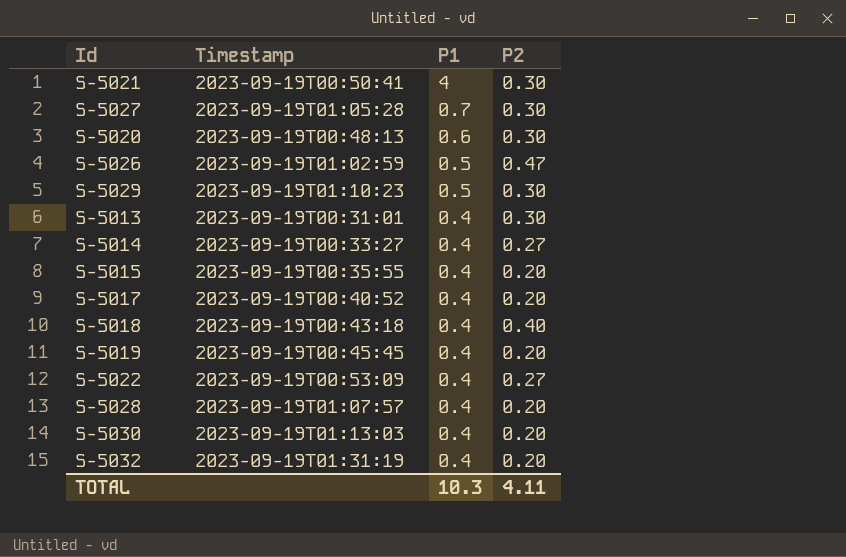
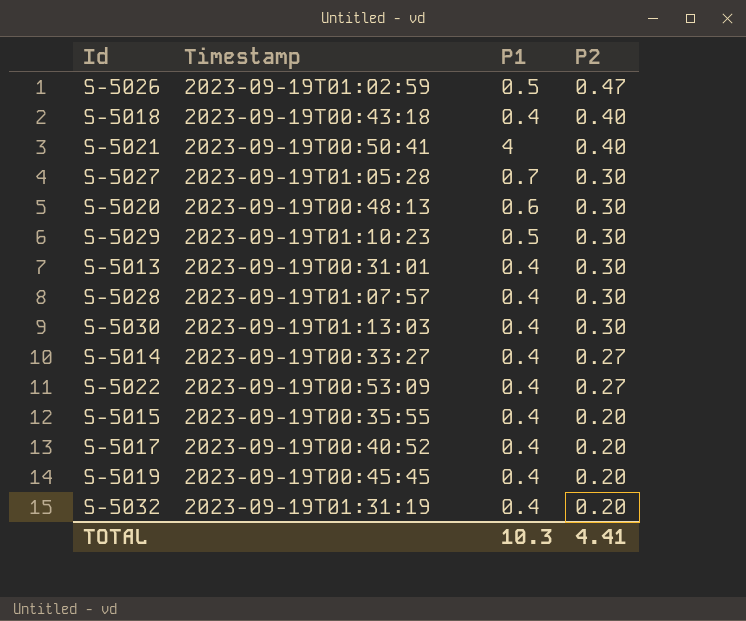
row order: P1 descending -> P2 descending
S-5021 | P2: 0.30 -> 0.40
S-5028 | P2: 0.20 -> 0.30
S-5030 | P2: 0.20 -> 0.30
TOTAL | P2: 4.11 -> 4.41

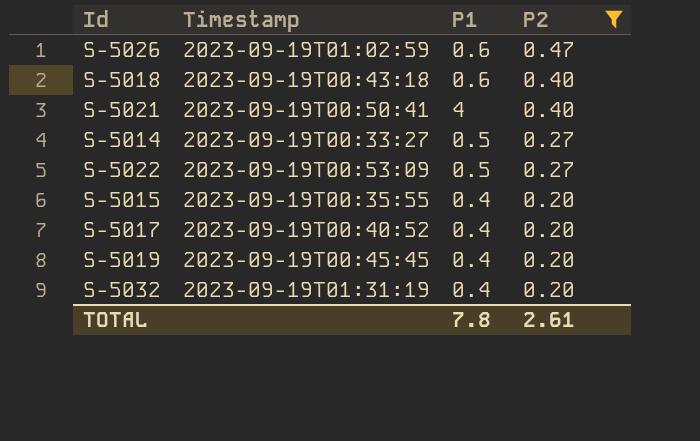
filter: none -> P2 != 0.30
S-5026 | P1: 0.5 -> 0.6
S-5018 | P1: 0.4 -> 0.6
S-5014 | P1: 0.4 -> 0.5
S-5022 | P1: 0.4 -> 0.5
TOTAL | P1: 10.3 -> 7.8
TOTAL | P2: 4.41 -> 2.61

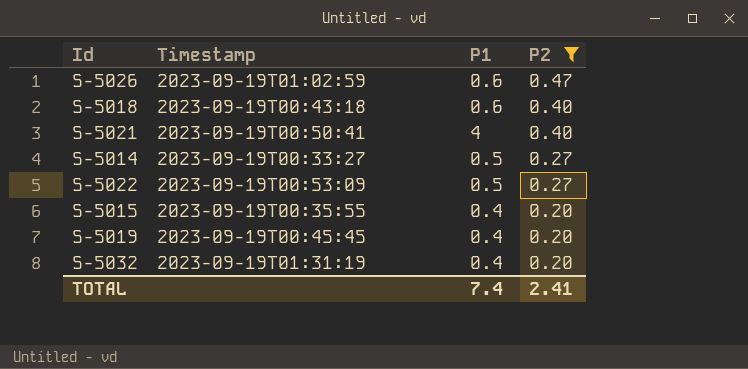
row S-5017: 2023-09-19T00:40:52 | 0.4 | 0.20 -> none
TOTAL | P1: 7.8 -> 7.4
TOTAL | P2: 2.61 -> 2.41

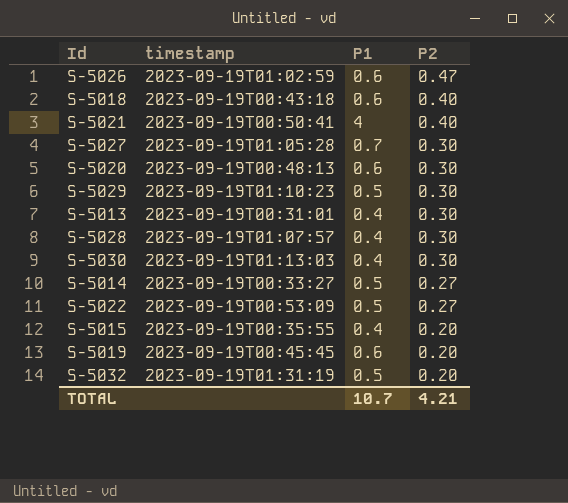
filter: P2 != 0.30 -> none
column name: Timestamp -> timestamp
S-5019 | P1: 0.4 -> 0.6
S-5032 | P1: 0.4 -> 0.5
TOTAL | P1: 7.4 -> 10.7
TOTAL | P2: 2.41 -> 4.21

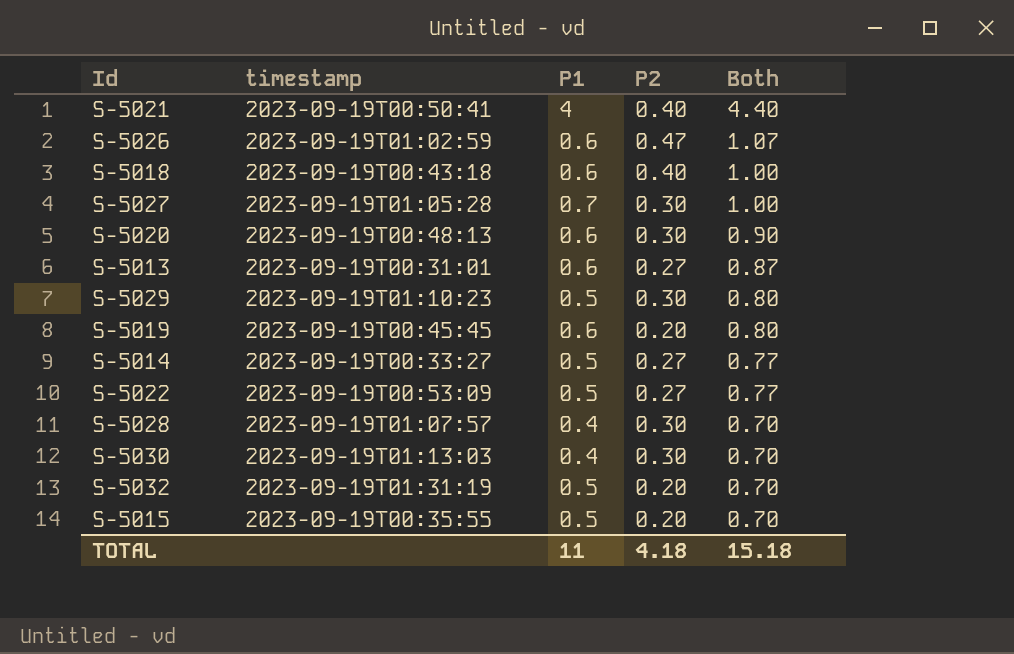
row order: P2 descending -> Both descending
column Both | formula: none -> [P1] + [P2]
S-5013 | P1: 0.4 -> 0.6
S-5013 | P2: 0.30 -> 0.27
S-5015 | P1: 0.4 -> 0.5
TOTAL | P1: 10.7 -> 11
TOTAL | P2: 4.21 -> 4.18

